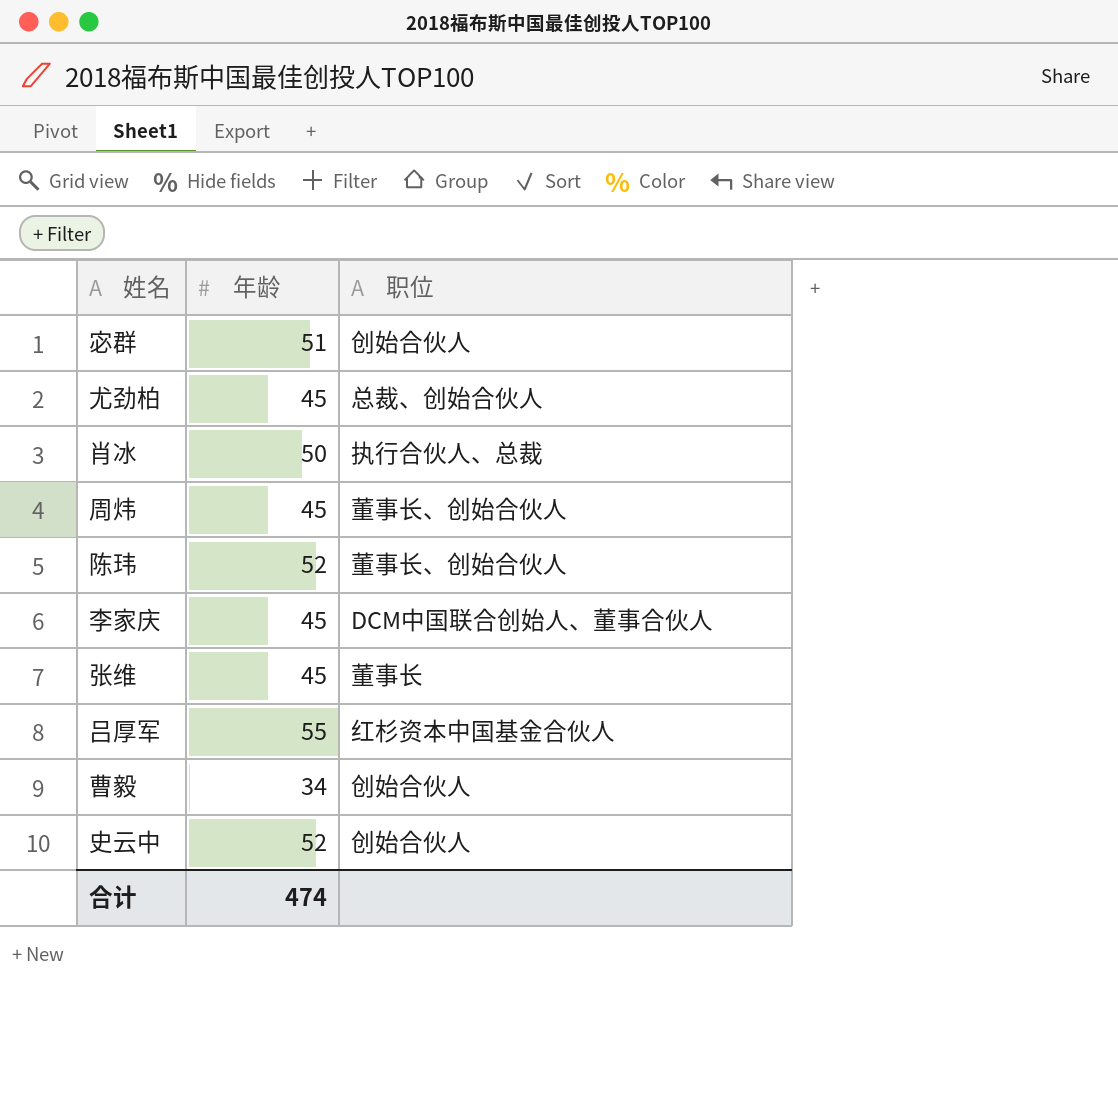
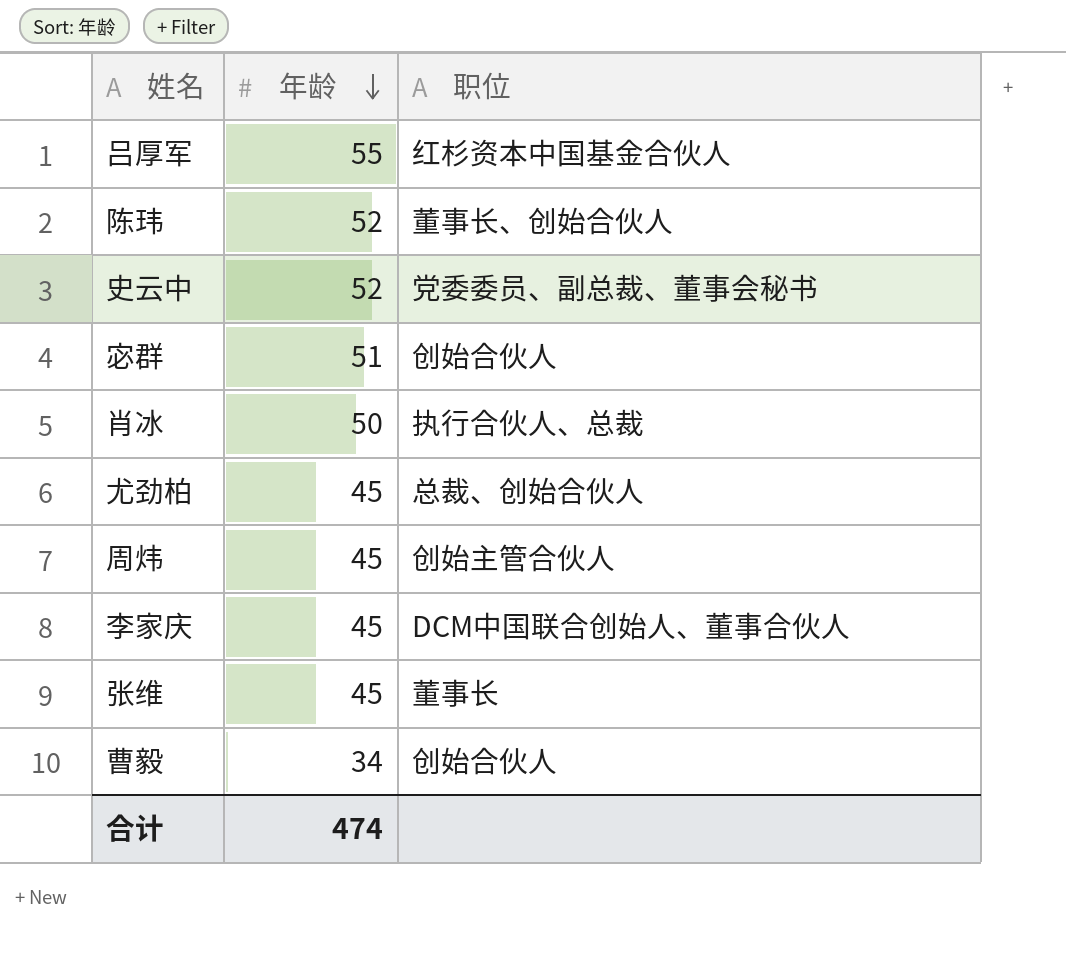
row order: none -> 年龄 descending
史云中 | 职位: 创始合伙人 -> 党委委员、副总裁、董事会秘书
周炜 | 职位: 董事长、创始合伙人 -> 创始主管合伙人

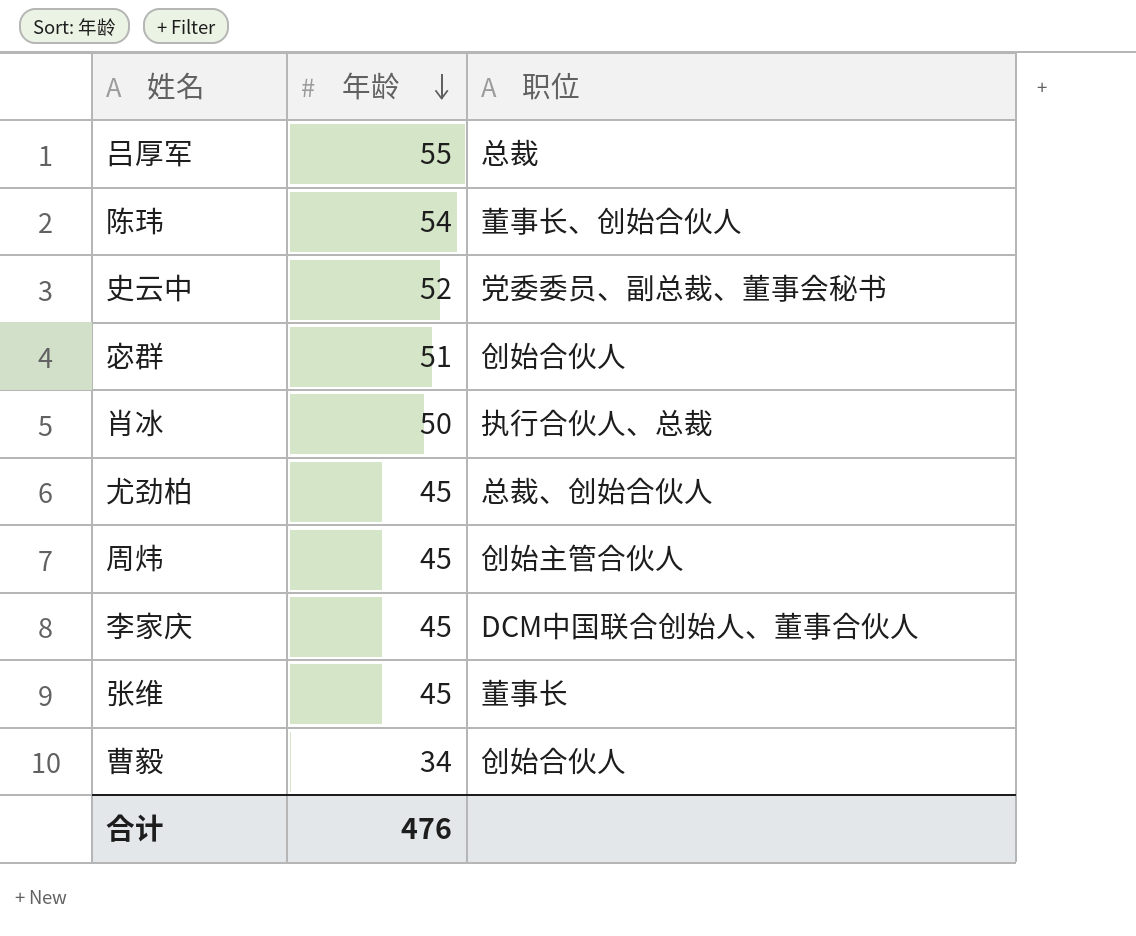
吕厚军 | 职位: 红杉资本中国基金合伙人 -> 总裁
陈玮 | 年龄: 52 -> 54
合计 | 年龄: 474 -> 476

